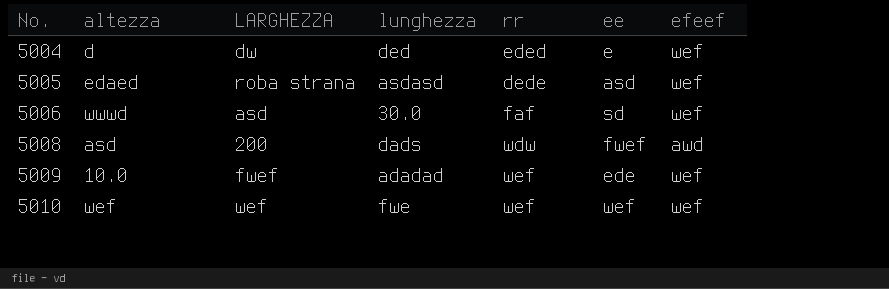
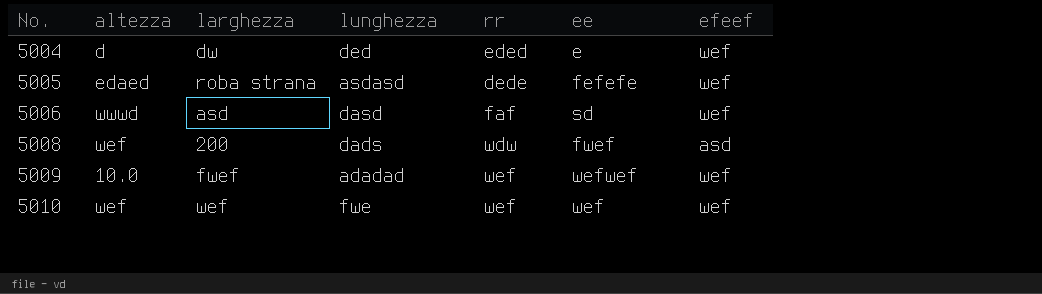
column name: LARGHEZZA -> larghezza
5005 | ee: asd -> fefefe
5006 | lunghezza: 30.0 -> dasd
5008 | altezza: asd -> wef
5008 | efeef: awd -> asd
5009 | ee: ede -> wefwef

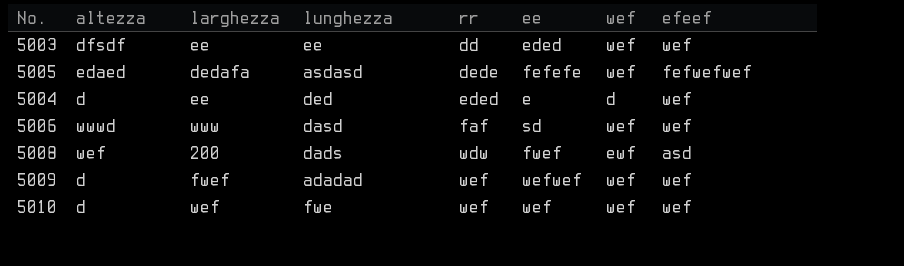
row order: No. ascending -> rr ascending
column wef | position: none -> 7
row 5003: none -> dfsdf | ee | ee | dd | eded | wef | wef
5005 | larghezza: roba strana -> dedafa
5005 | efeef: wef -> fefwefwef
5004 | larghezza: dw -> ee
5006 | larghezza: asd -> www
5009 | altezza: 10.0 -> d
5010 | altezza: wef -> d

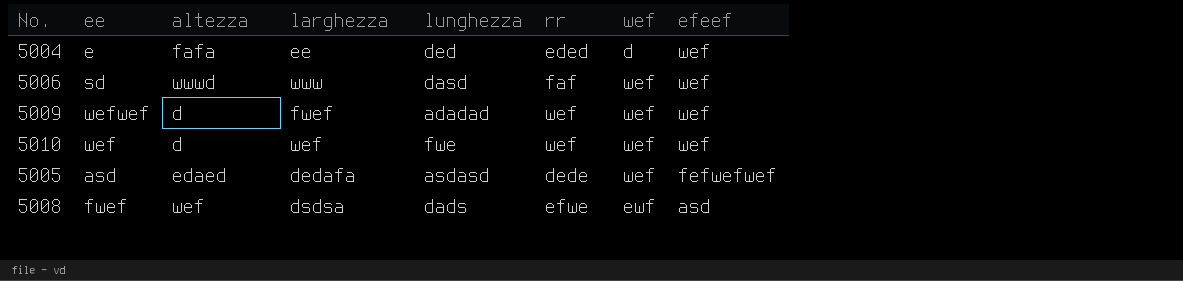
row order: rr ascending -> efeef descending
column ee | position: 6 -> 2
row 5003: dfsdf | ee | ee | dd | eded | wef | wef -> none
5004 | altezza: d -> fafa
5005 | ee: fefefe -> asd
5008 | larghezza: 200 -> dsdsa
5008 | rr: wdw -> efwe

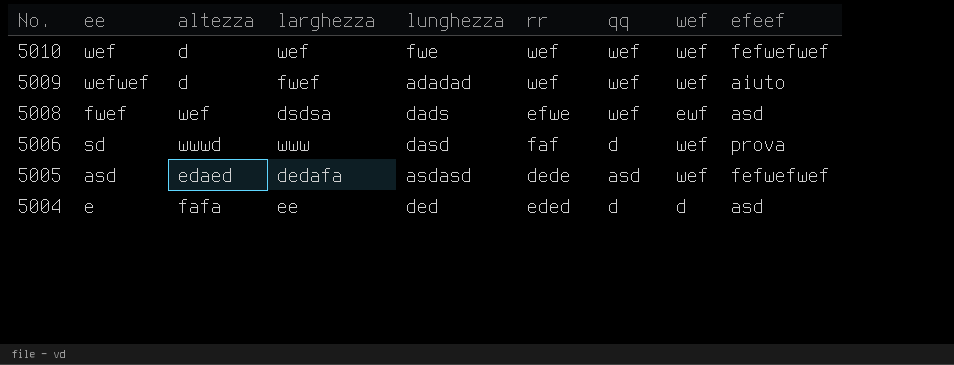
row order: efeef descending -> No. descending
column qq | position: none -> 7
5010 | efeef: wef -> fefwefwef
5009 | efeef: wef -> aiuto
5006 | efeef: wef -> prova
5004 | efeef: wef -> asd

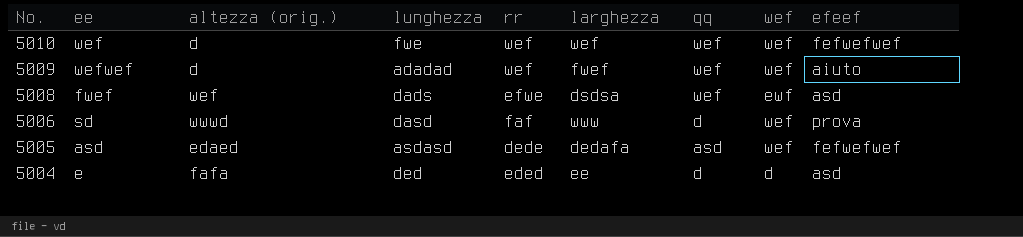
column name: altezza -> altezza (orig.)
column larghezza | position: 4 -> 6

